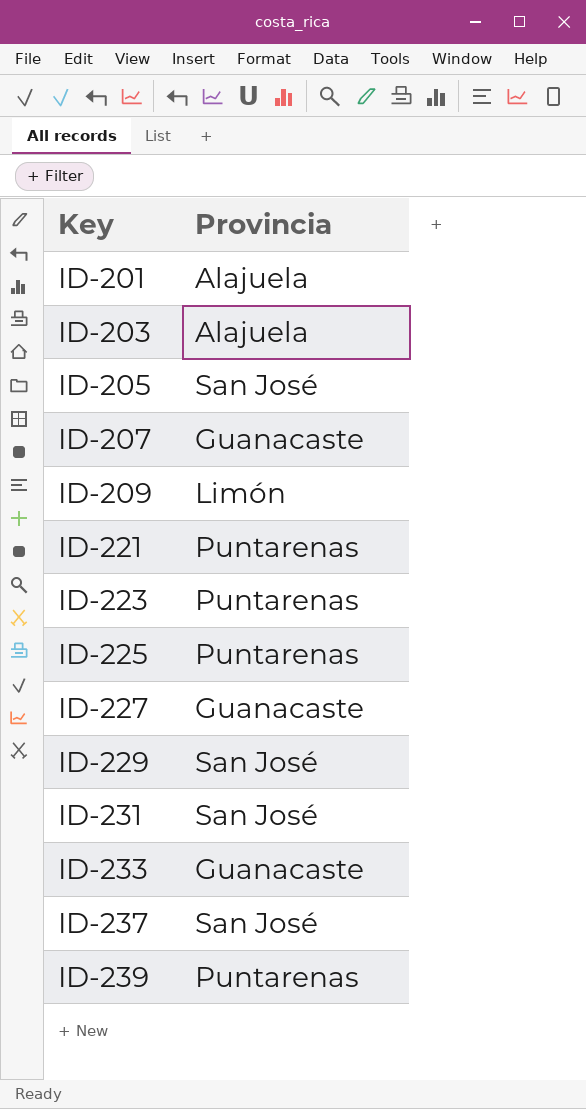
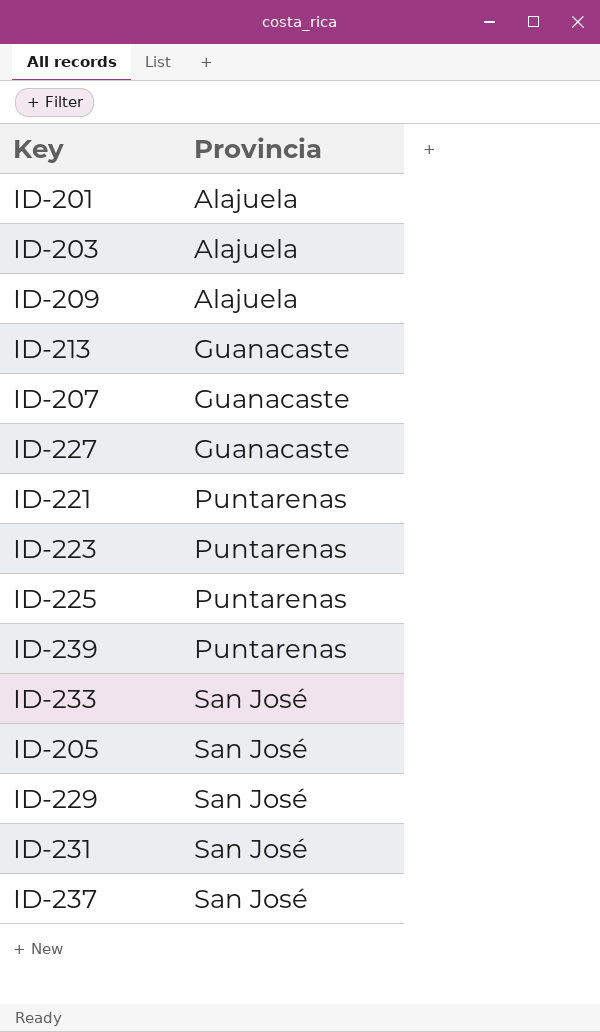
row order: Key ascending -> Provincia ascending
ID-209 | Provincia: Limón -> Alajuela
row ID-213: none -> Guanacaste
ID-233 | Provincia: Guanacaste -> San José

